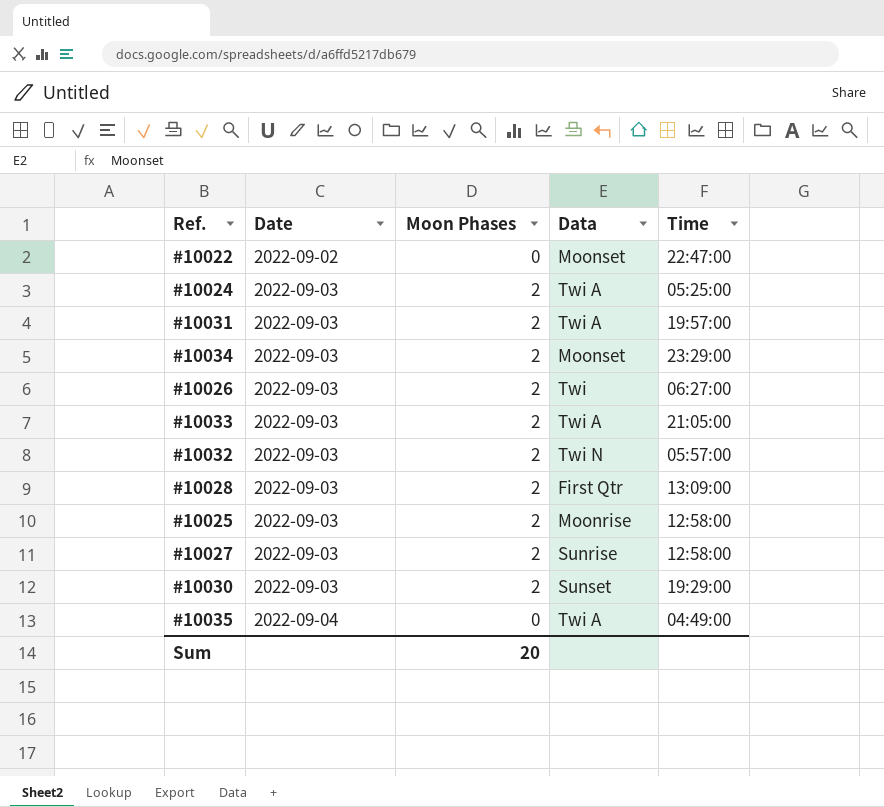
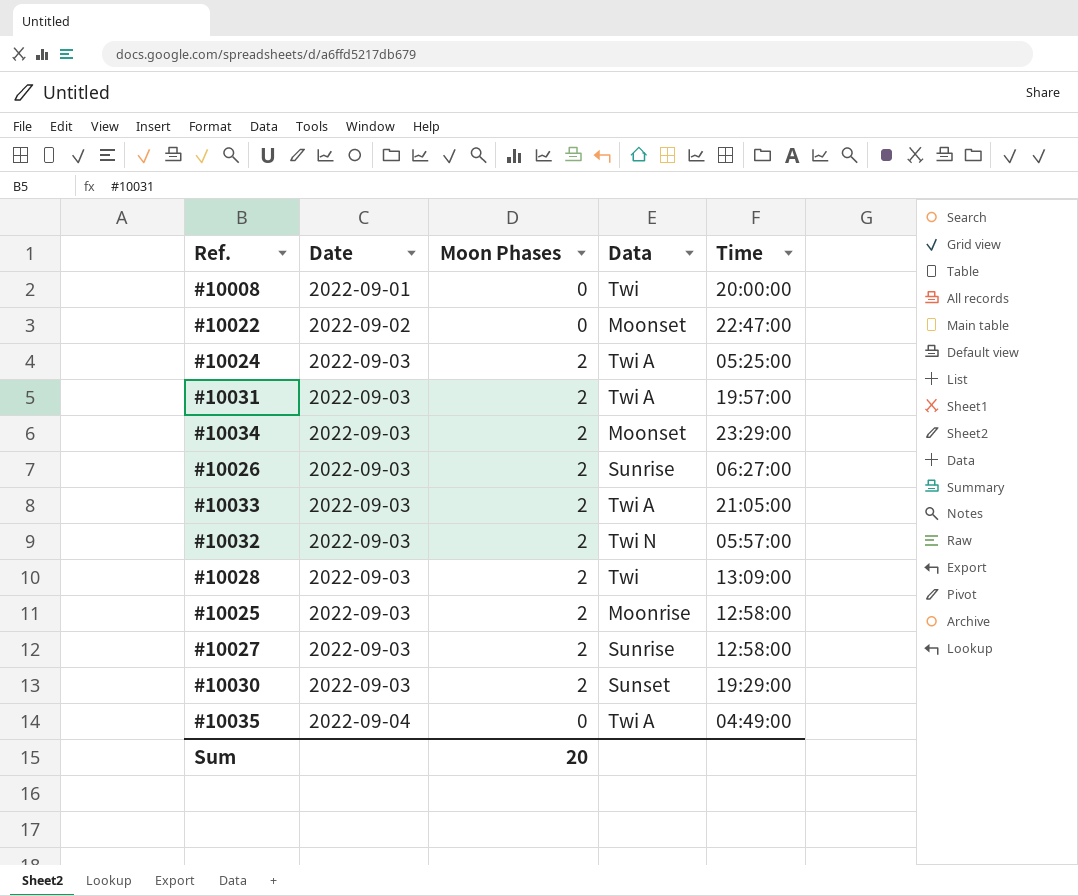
row #10008: none -> 2022-09-01 | 0 | Twi | 20:00:00
#10026 | Data: Twi -> Sunrise
#10028 | Data: First Qtr -> Twi

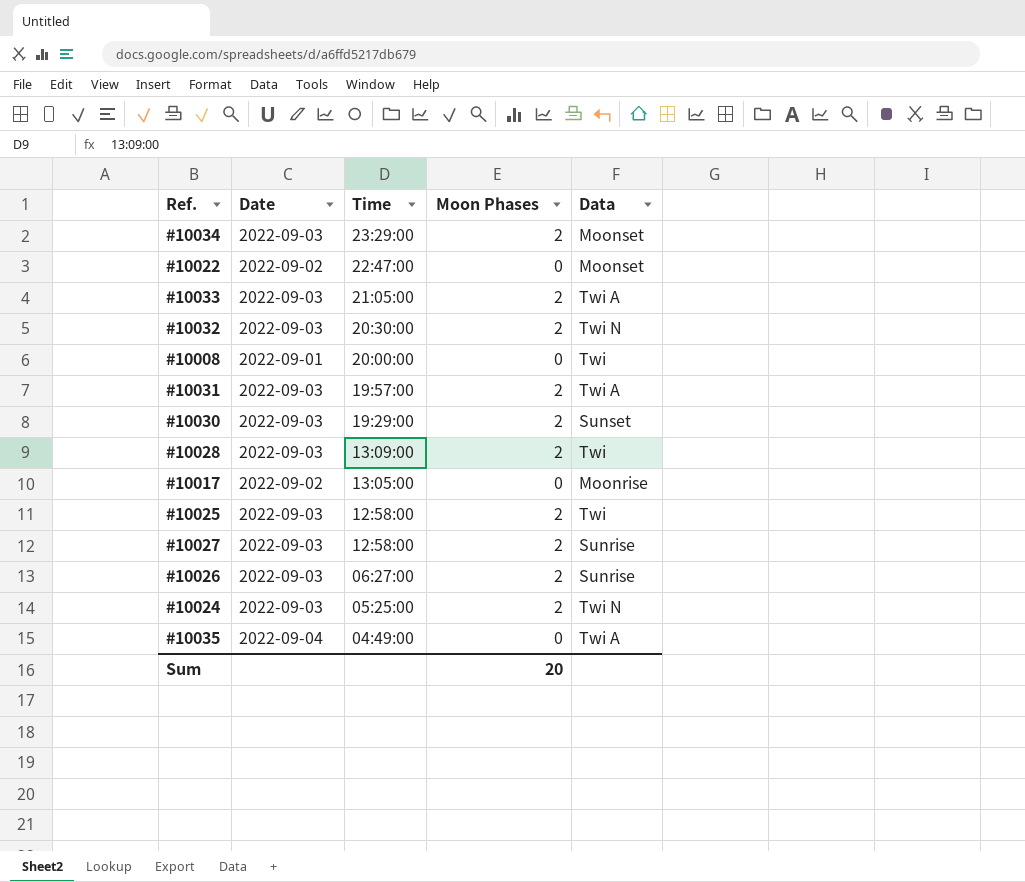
row order: Date ascending -> Time descending
column Time | position: 5 -> 3
#10032 | Time: 05:57:00 -> 20:30:00
row #10017: none -> 2022-09-02 | 13:05:00 | 0 | Moonrise
#10025 | Data: Moonrise -> Twi
#10024 | Data: Twi A -> Twi N

